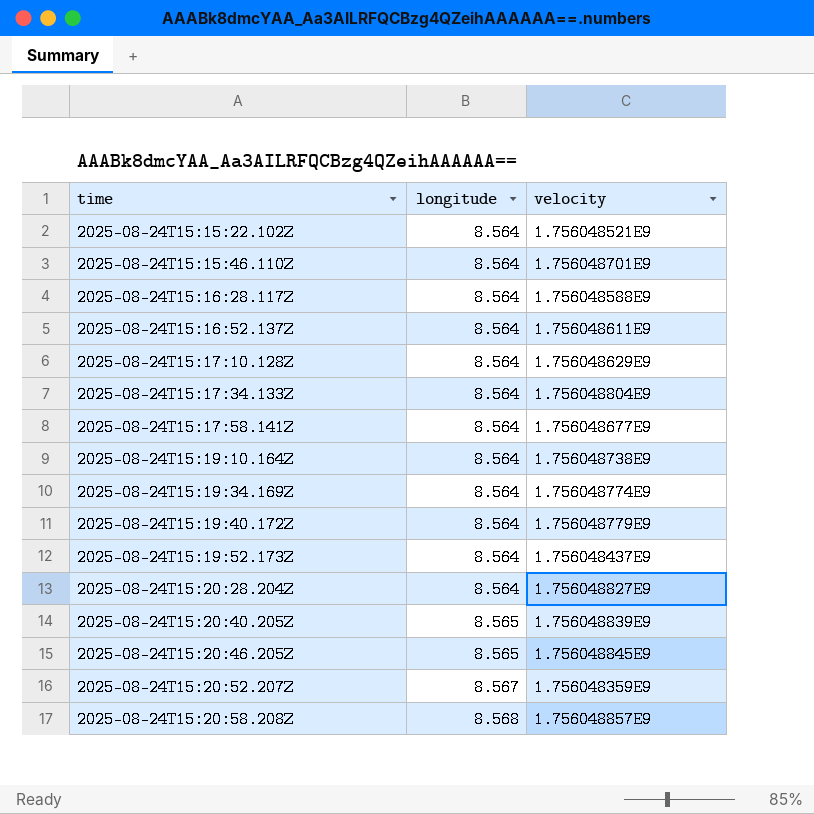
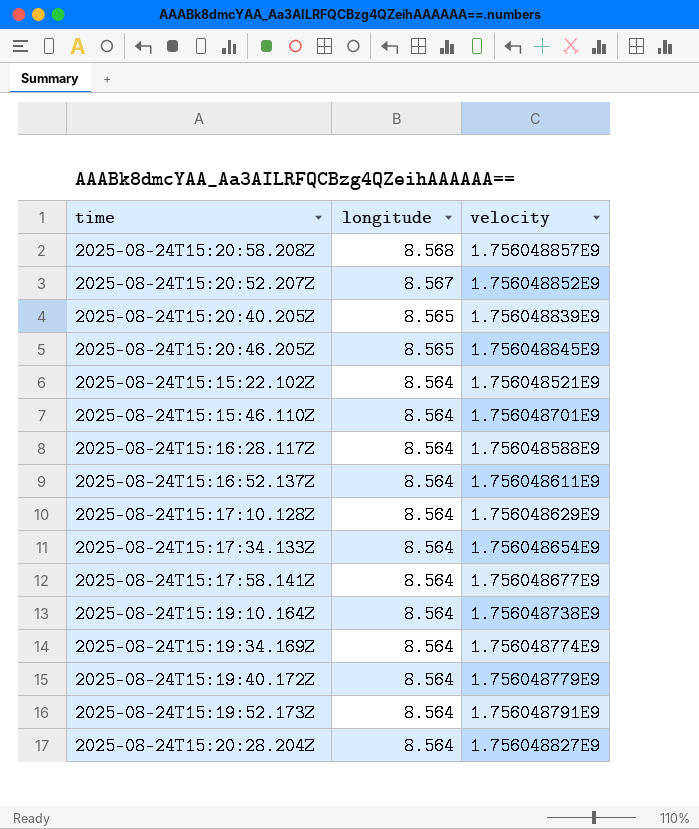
row order: time ascending -> longitude descending
2025-08-24T15:20:52.207Z | velocity: 1.756048359E9 -> 1.756048852E9
2025-08-24T15:17:34.133Z | velocity: 1.756048804E9 -> 1.756048654E9
2025-08-24T15:19:52.173Z | velocity: 1.756048437E9 -> 1.756048791E9

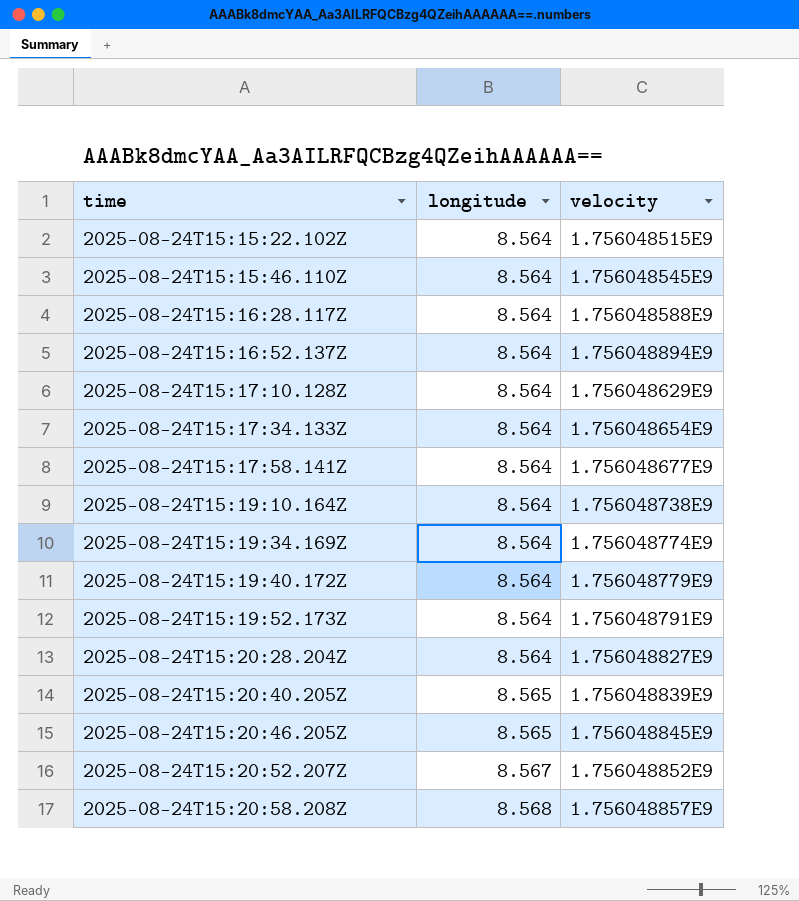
row order: longitude descending -> time ascending
2025-08-24T15:15:22.102Z | velocity: 1.756048521E9 -> 1.756048515E9
2025-08-24T15:15:46.110Z | velocity: 1.756048701E9 -> 1.756048545E9
2025-08-24T15:16:52.137Z | velocity: 1.756048611E9 -> 1.756048894E9

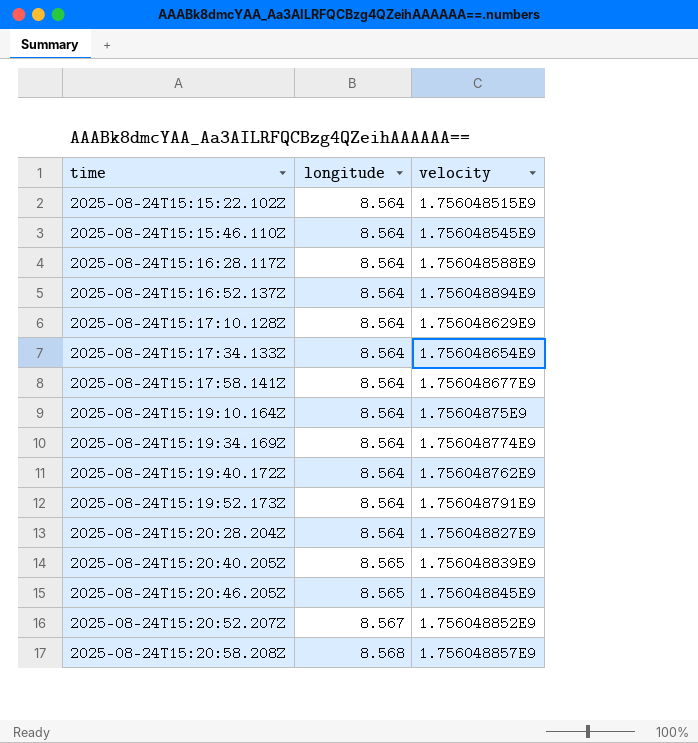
2025-08-24T15:19:10.164Z | velocity: 1.756048738E9 -> 1.75604875E9
2025-08-24T15:19:40.172Z | velocity: 1.756048779E9 -> 1.756048762E9

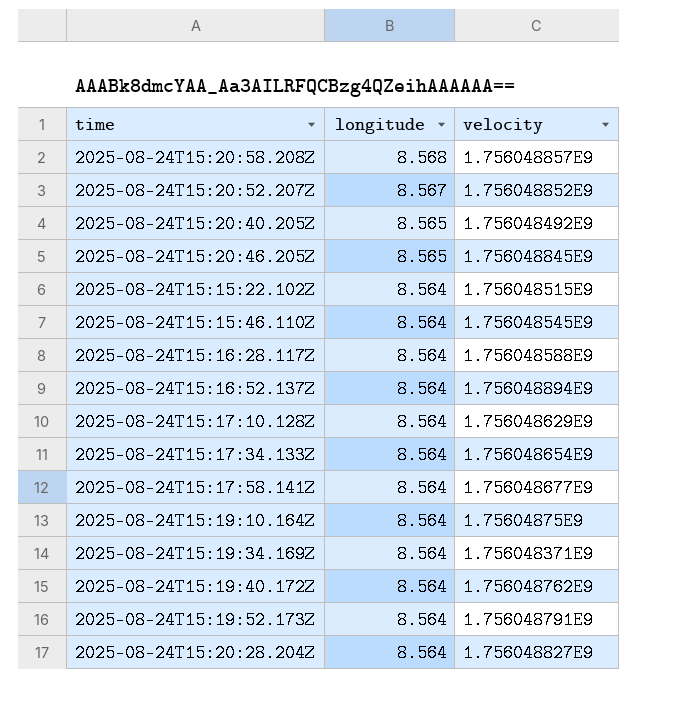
row order: time ascending -> longitude descending
2025-08-24T15:20:40.205Z | velocity: 1.756048839E9 -> 1.756048492E9
2025-08-24T15:19:34.169Z | velocity: 1.756048774E9 -> 1.756048371E9

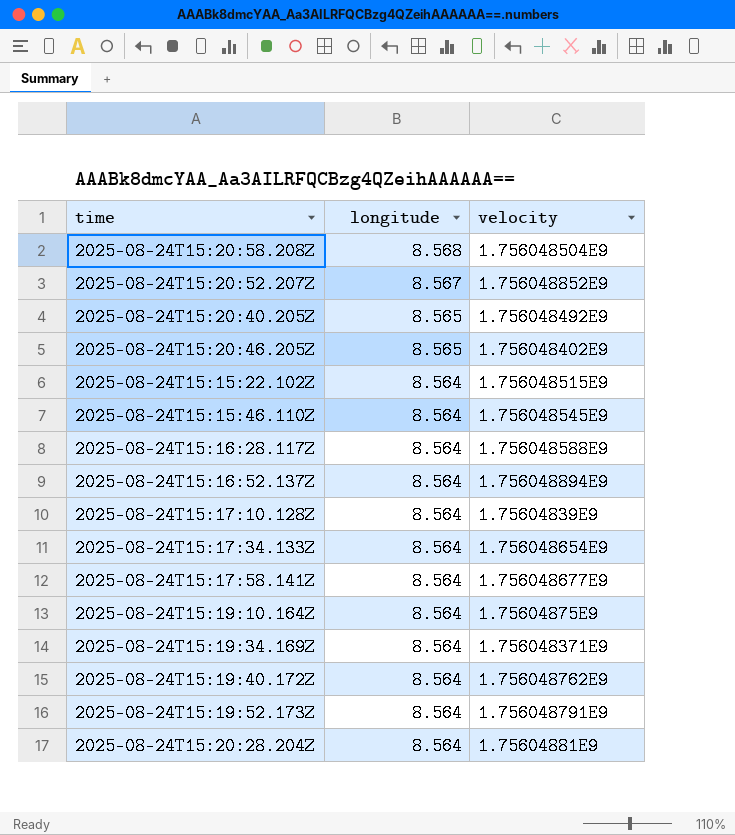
2025-08-24T15:20:58.208Z | velocity: 1.756048857E9 -> 1.756048504E9
2025-08-24T15:20:46.205Z | velocity: 1.756048845E9 -> 1.756048402E9
2025-08-24T15:17:10.128Z | velocity: 1.756048629E9 -> 1.75604839E9
2025-08-24T15:20:28.204Z | velocity: 1.756048827E9 -> 1.75604881E9

